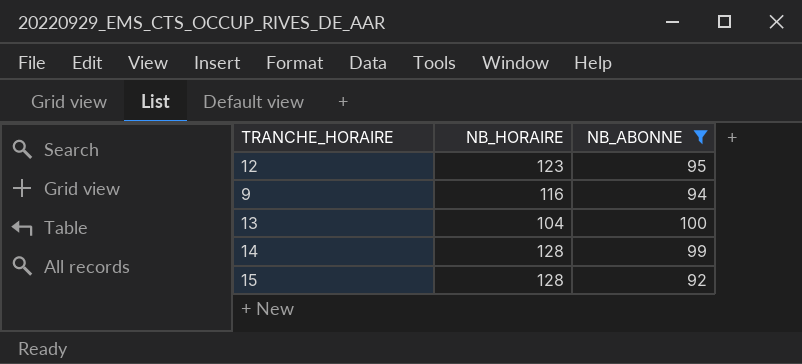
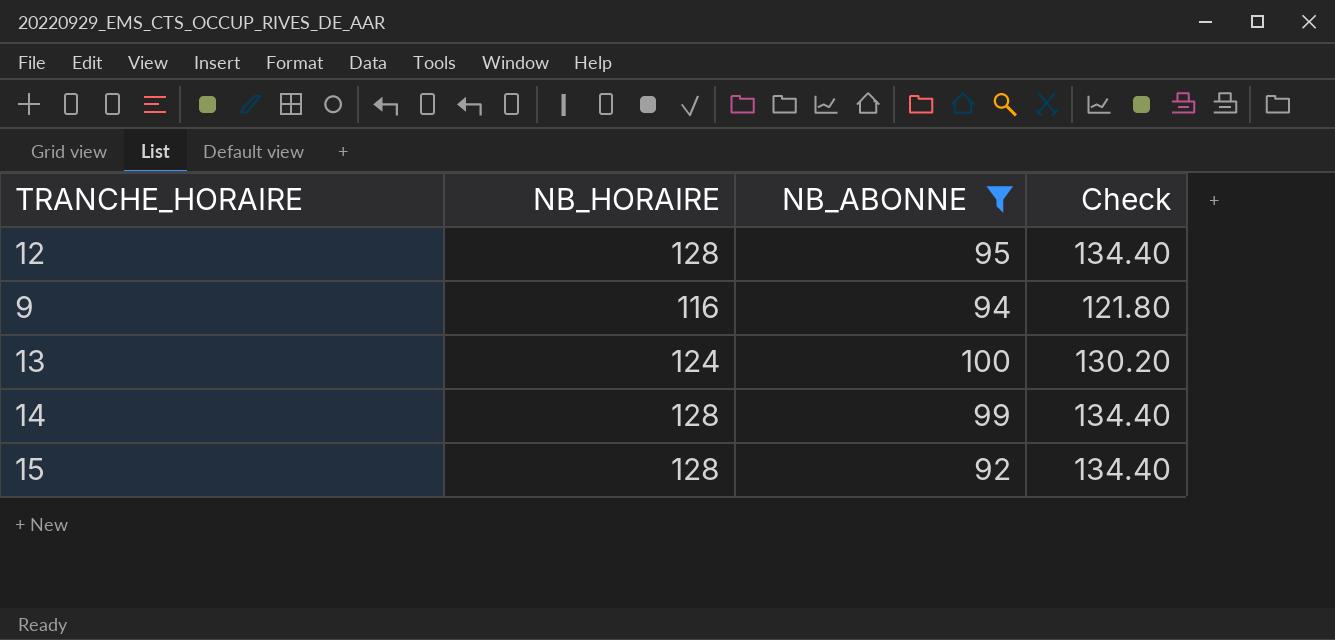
column Check | formula: none -> [NB_HORAIRE] * 1.05
12 | NB_HORAIRE: 123 -> 128
13 | NB_HORAIRE: 104 -> 124

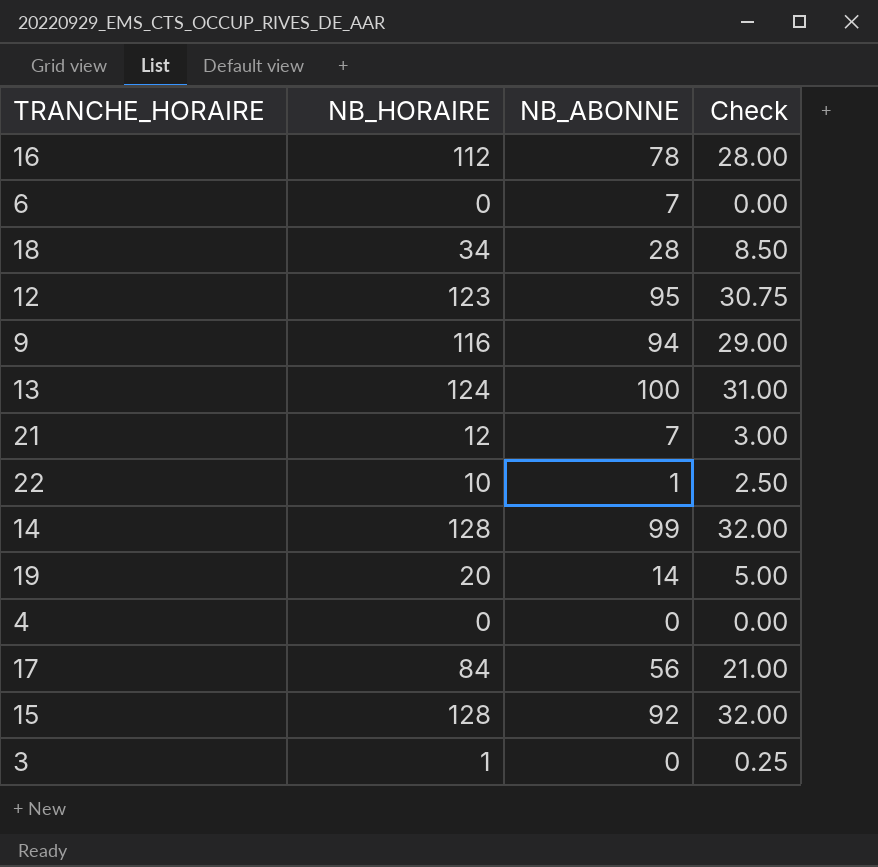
filter: NB_ABONNE >= 92 -> none
column Check | formula: [NB_HORAIRE] * 1.05 -> [NB_HORAIRE] * 0.25
12 | NB_HORAIRE: 128 -> 123

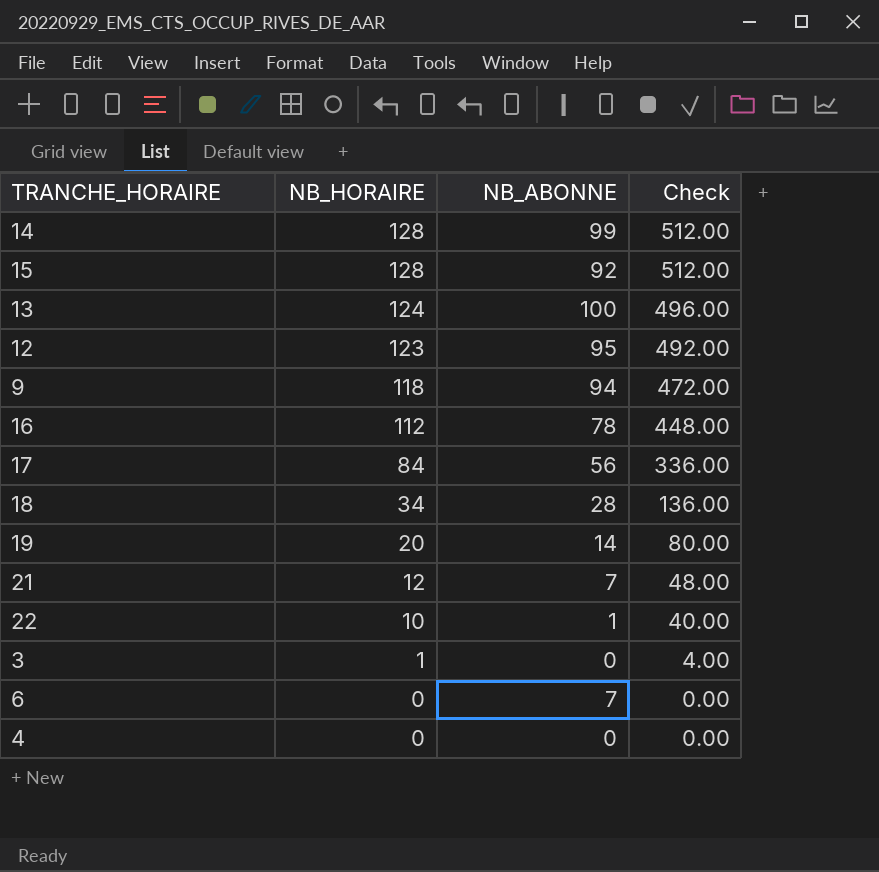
row order: none -> NB_HORAIRE descending
column Check | formula: [NB_HORAIRE] * 0.25 -> [NB_HORAIRE] * 4
9 | NB_HORAIRE: 116 -> 118

